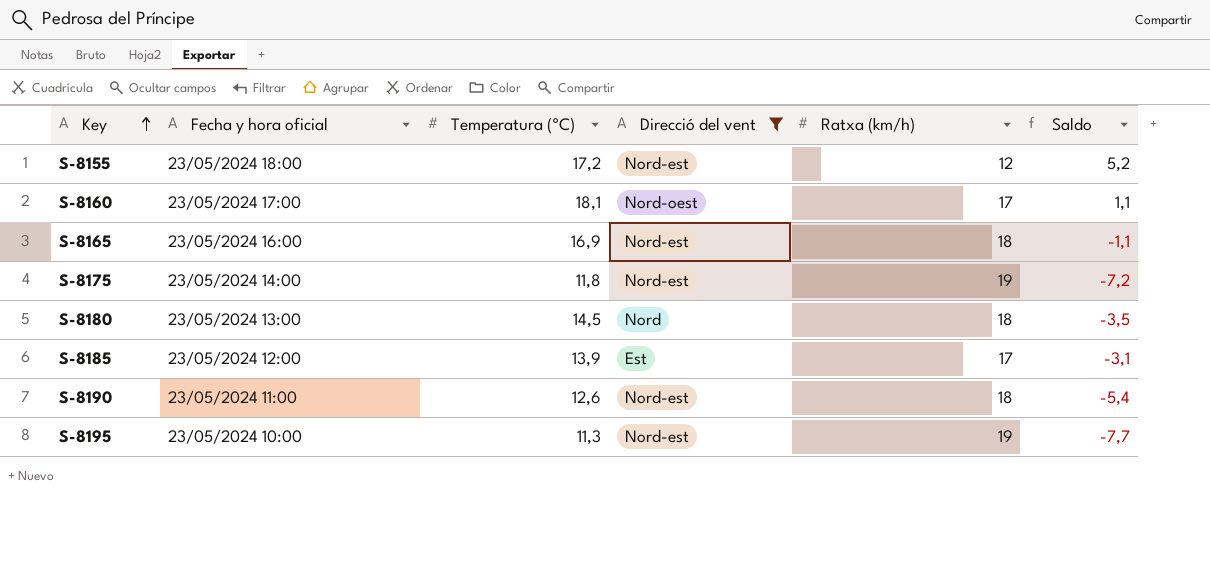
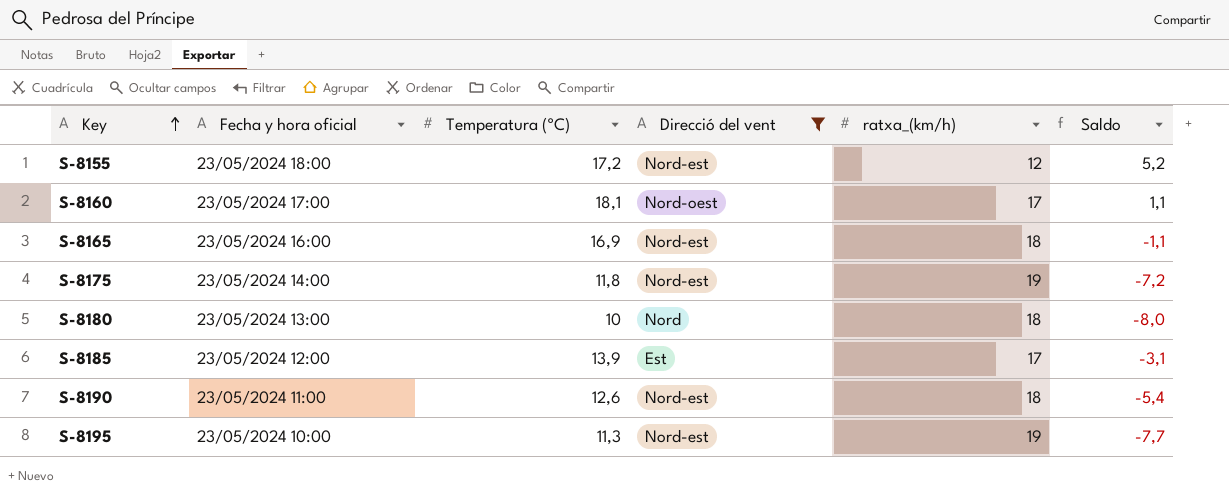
column name: Ratxa (km/h) -> ratxa_(km/h)
S-8180 | Temperatura (ºC): 14,5 -> 10
S-8180 | Saldo: -3,5 -> -8,0

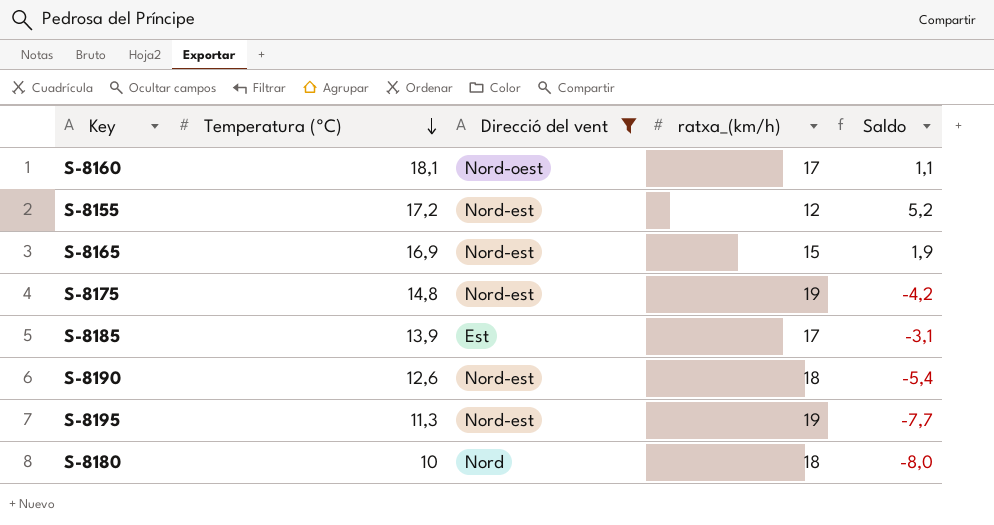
row order: Key ascending -> Temperatura (ºC) descending
column Fecha y hora oficial | position: 2 -> none
S-8165 | ratxa_(km/h): 18 -> 15
S-8165 | Saldo: -1,1 -> 1,9
S-8175 | Temperatura (ºC): 11,8 -> 14,8
S-8175 | Saldo: -7,2 -> -4,2

